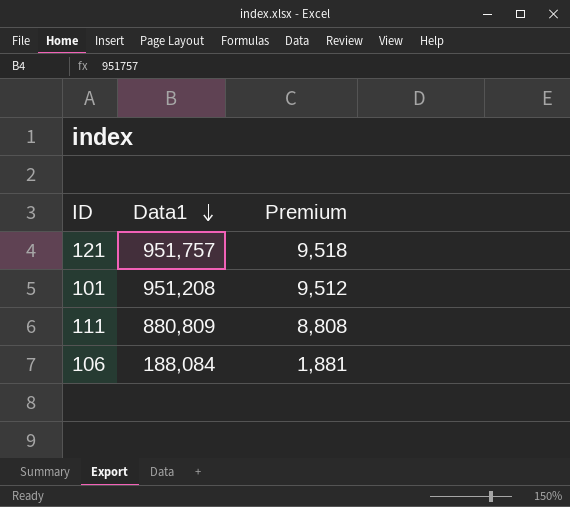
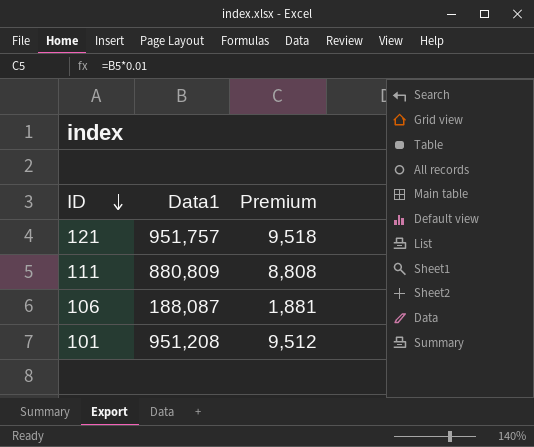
row order: Data1 descending -> ID descending
106 | Data1: 188,084 -> 188,087

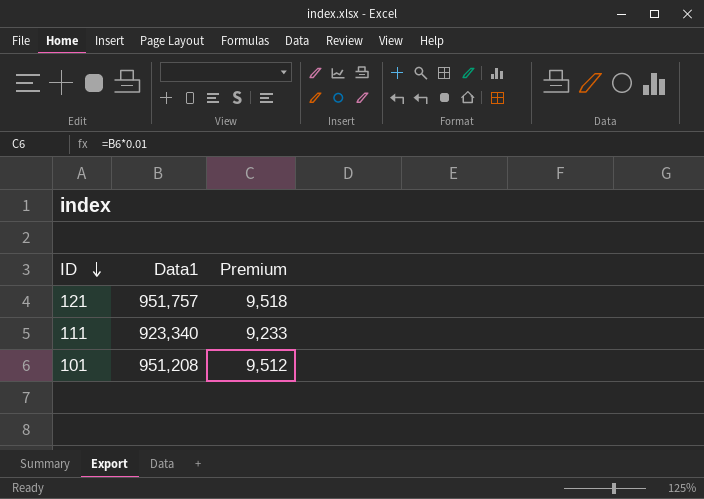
row 106: 188,087 | 1,881 -> none
111 | Data1: 880,809 -> 923,340
111 | Premium: 8,808 -> 9,233

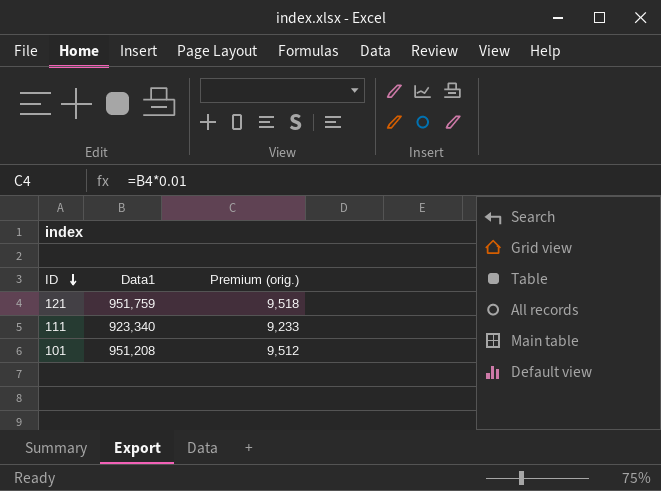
column name: Premium -> Premium (orig.)
121 | Data1: 951,757 -> 951,759

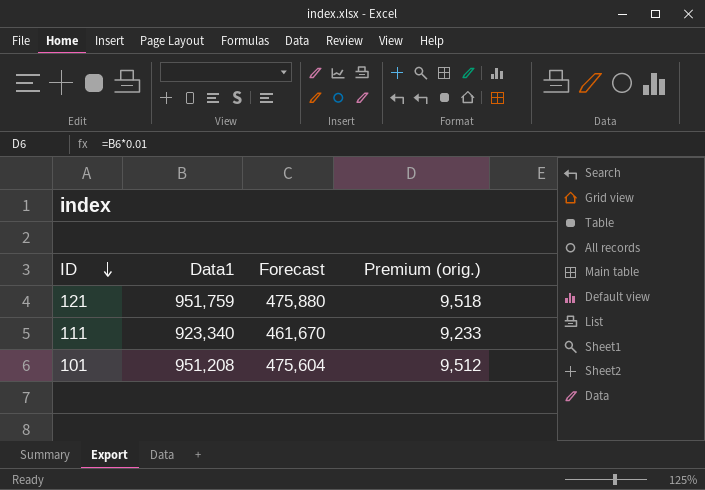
column Forecast | formula: none -> [Data1] * 0.5

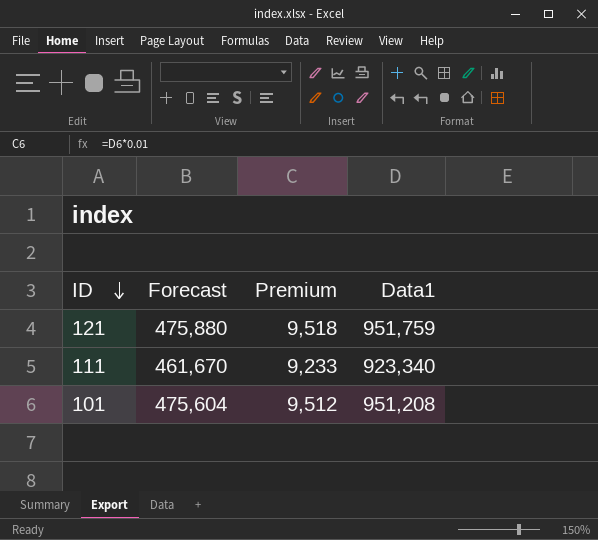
column name: Premium (orig.) -> Premium
column Data1 | position: 2 -> 4

